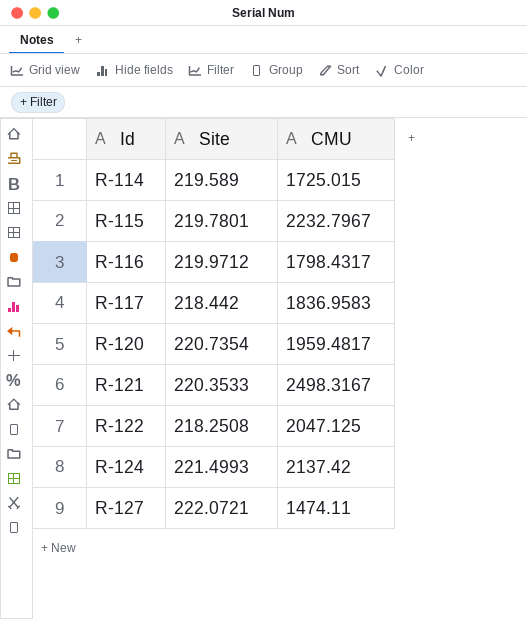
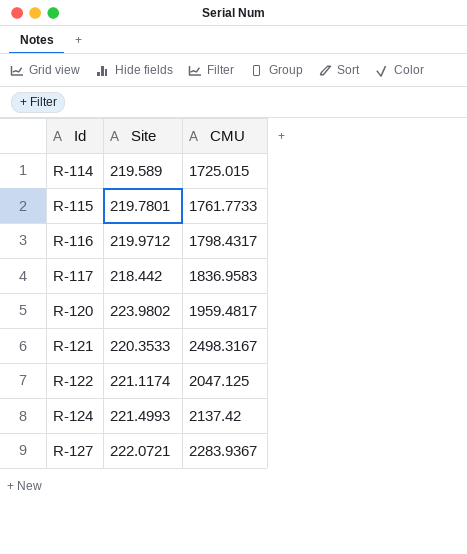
R-115 | CMU: 2232.7967 -> 1761.7733
R-120 | Site: 220.7354 -> 223.9802
R-122 | Site: 218.2508 -> 221.1174
R-127 | CMU: 1474.11 -> 2283.9367

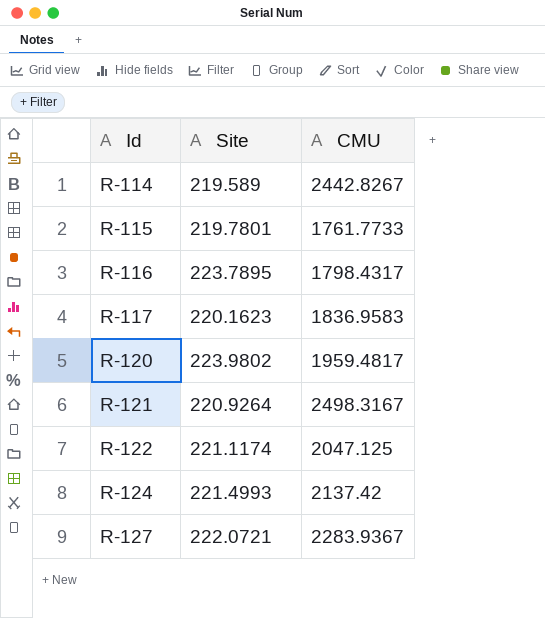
R-114 | CMU: 1725.015 -> 2442.8267
R-116 | Site: 219.9712 -> 223.7895
R-117 | Site: 218.442 -> 220.1623
R-121 | Site: 220.3533 -> 220.9264

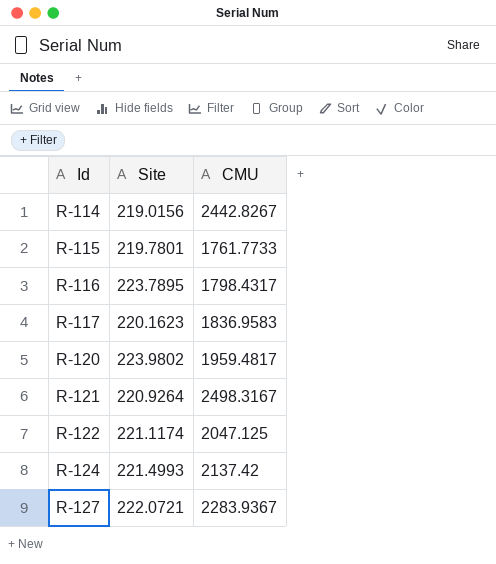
R-114 | Site: 219.589 -> 219.0156

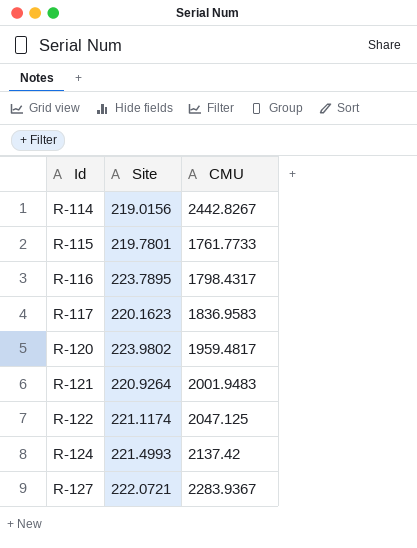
R-121 | CMU: 2498.3167 -> 2001.9483

